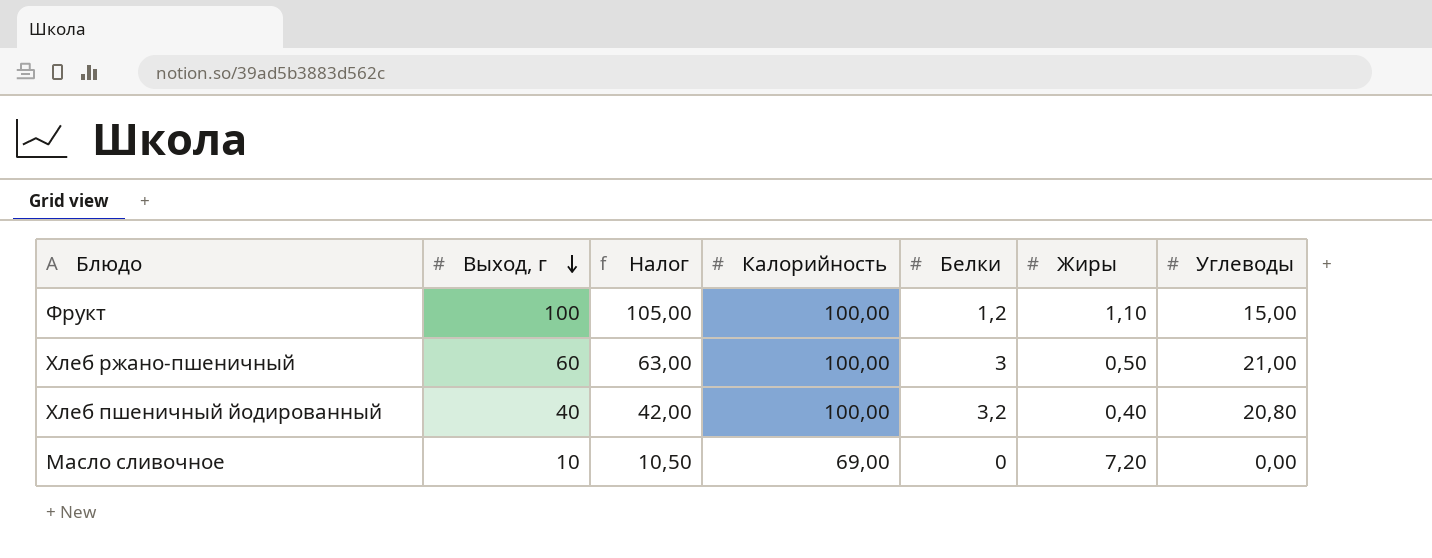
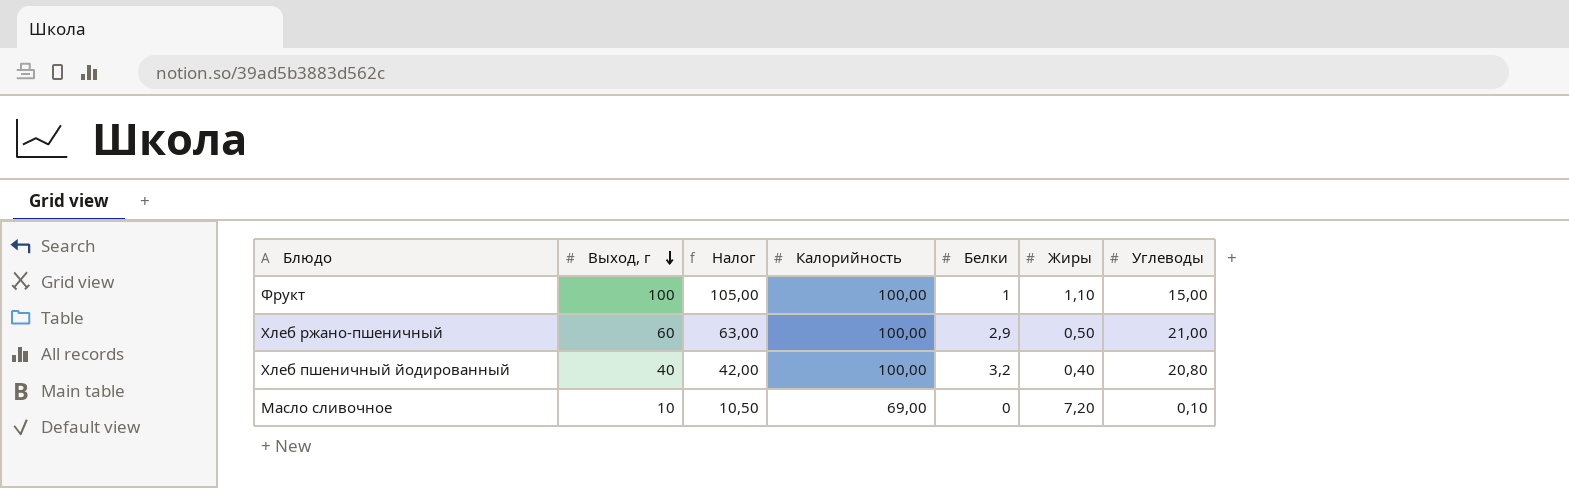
Фрукт | Белки: 1,2 -> 1
Хлеб ржано-пшеничный | Белки: 3 -> 2,9
Масло сливочное | Углеводы: 0,00 -> 0,10

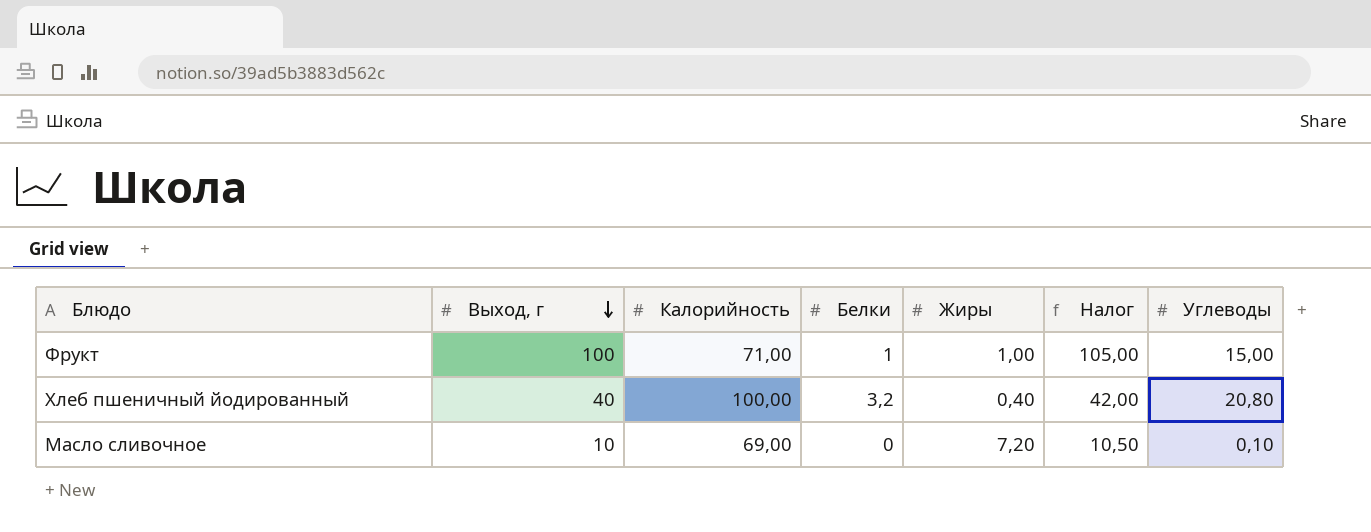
column Налог | position: 3 -> 6
row Хлеб ржано-пшеничный: 60 | 63,00 | 100,00 | 2,9 | 0,50 | 21,00 -> none
Фрукт | Калорийность: 100,00 -> 71,00
Фрукт | Жиры: 1,10 -> 1,00

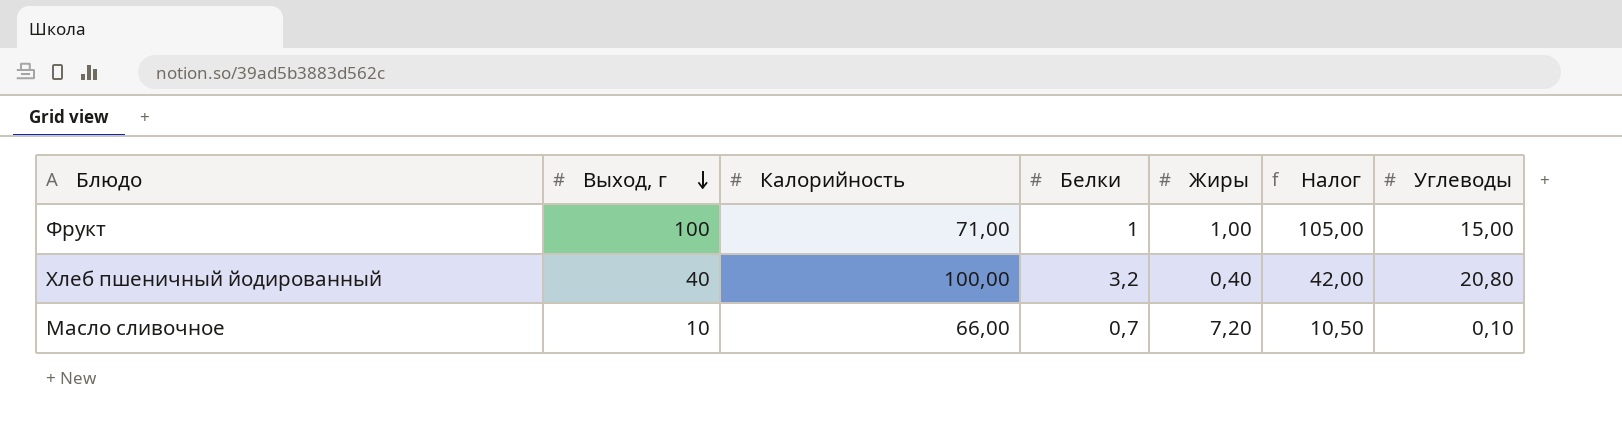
Масло сливочное | Калорийность: 69,00 -> 66,00
Масло сливочное | Белки: 0 -> 0,7

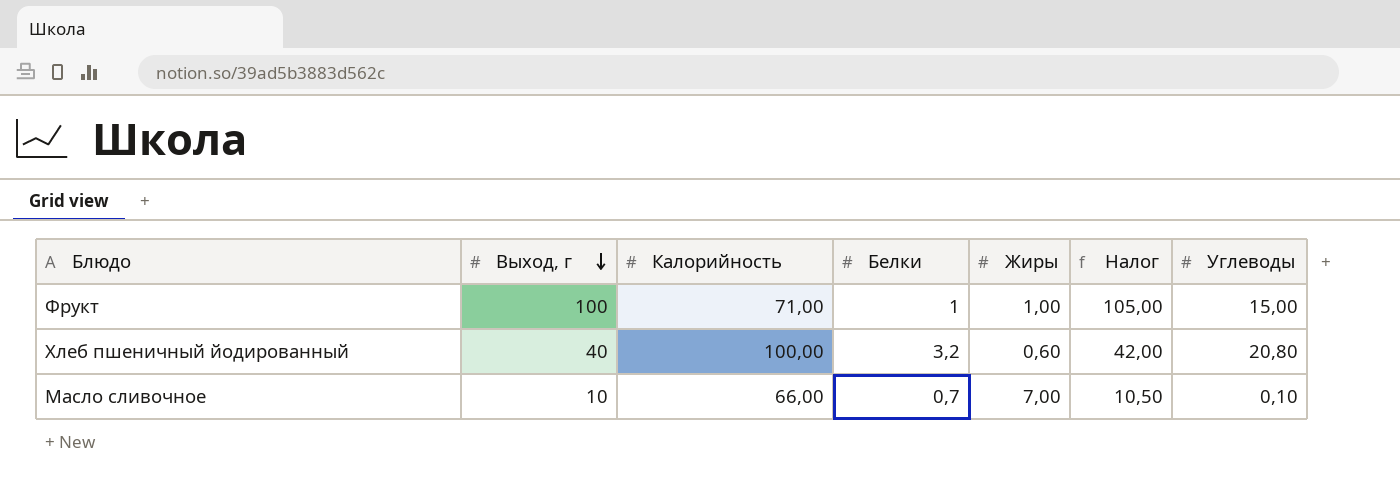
Хлеб пшеничный йодированный | Жиры: 0,40 -> 0,60
Масло сливочное | Жиры: 7,20 -> 7,00

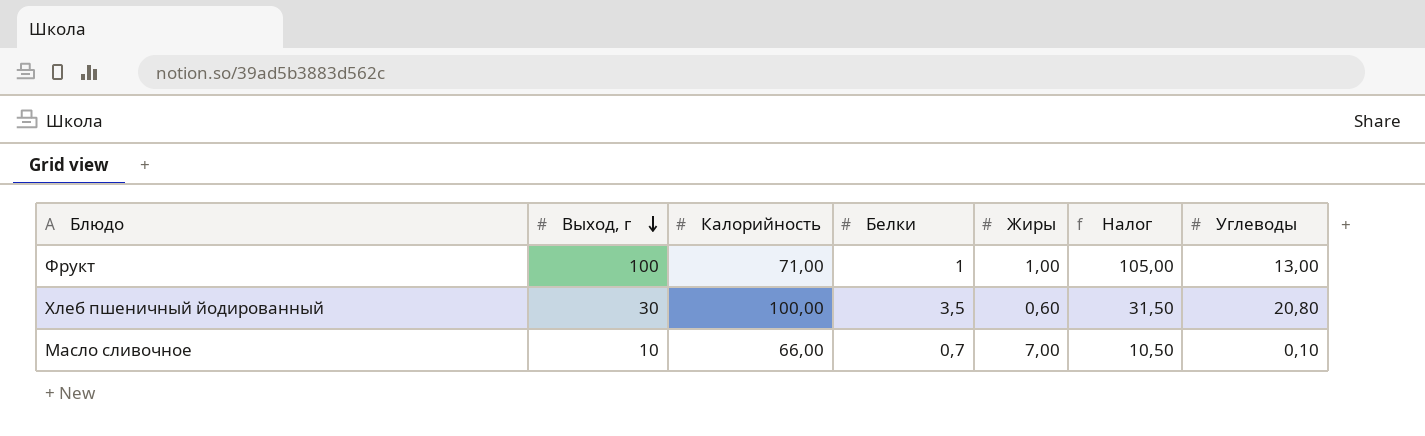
Фрукт | Углеводы: 15,00 -> 13,00
Хлеб пшеничный йодированный | Выход, г: 40 -> 30
Хлеб пшеничный йодированный | Белки: 3,2 -> 3,5
Хлеб пшеничный йодированный | Налог: 42,00 -> 31,50

